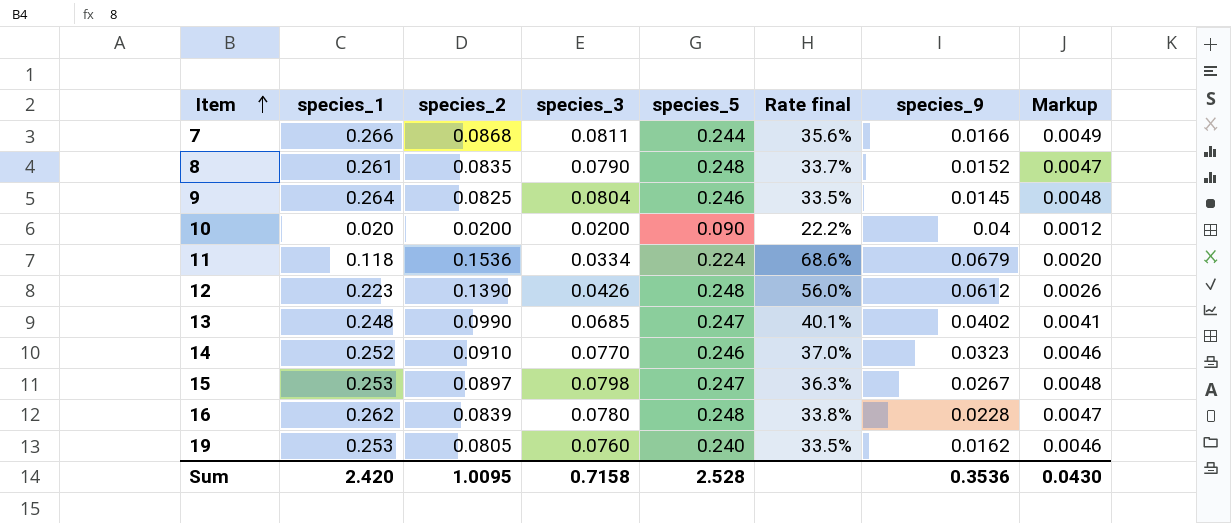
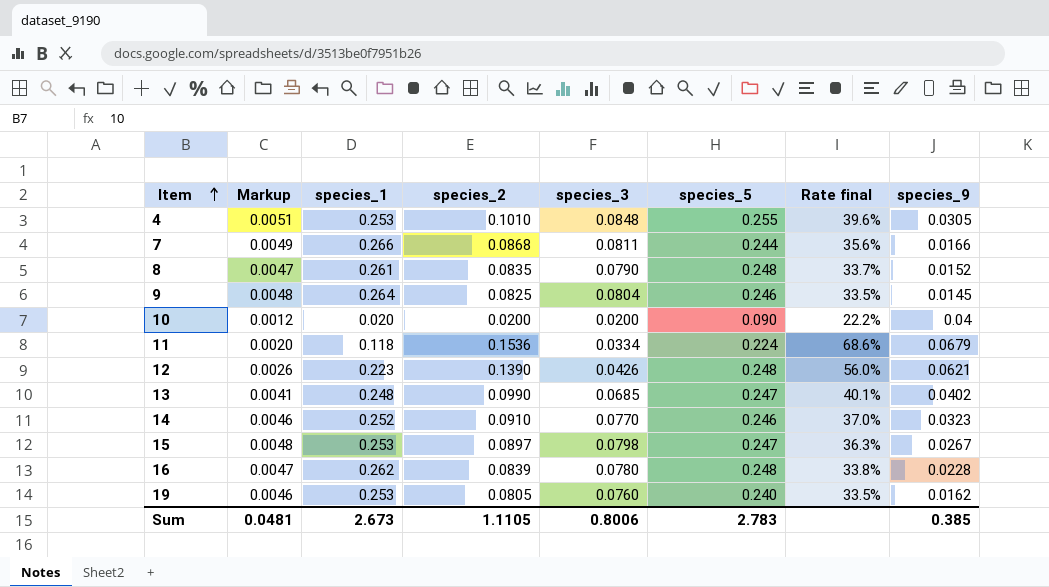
column Markup | position: 8 -> 2
row 4: none -> 0.0051 | 0.253 | 0.1010 | 0.0848 | 0.255 | 39.6% | 0.0305
12 | species_9: 0.0612 -> 0.0621
Sum | Markup: 0.0430 -> 0.0481
Sum | species_1: 2.420 -> 2.673
Sum | species_2: 1.0095 -> 1.1105
Sum | species_3: 0.7158 -> 0.8006
Sum | species_5: 2.528 -> 2.783
Sum | species_9: 0.3536 -> 0.385

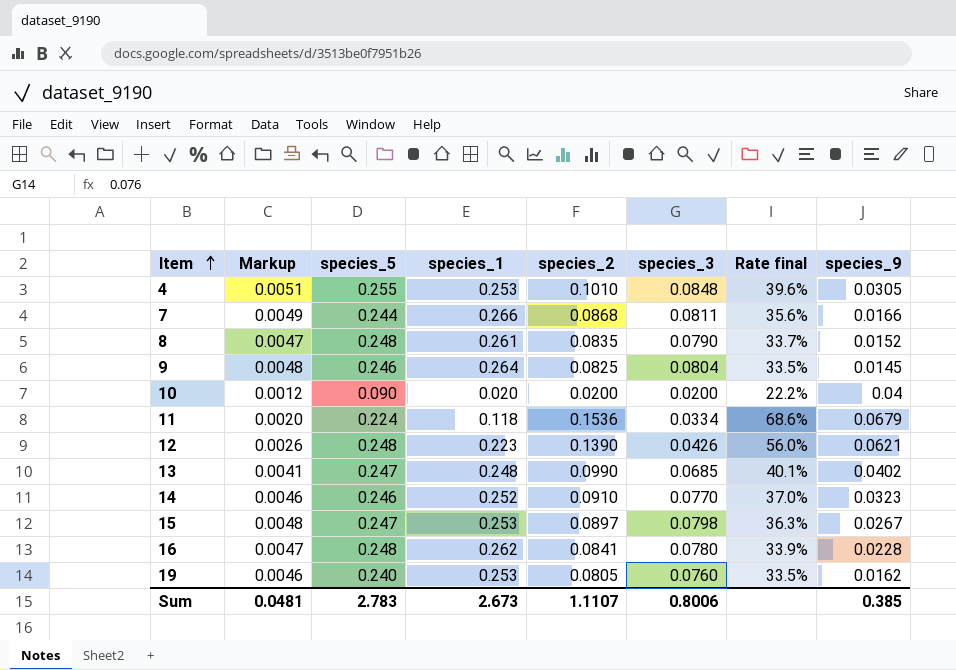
column species_5 | position: 6 -> 3
16 | species_2: 0.0839 -> 0.0841
16 | Rate final: 33.8% -> 33.9%
Sum | species_2: 1.1105 -> 1.1107

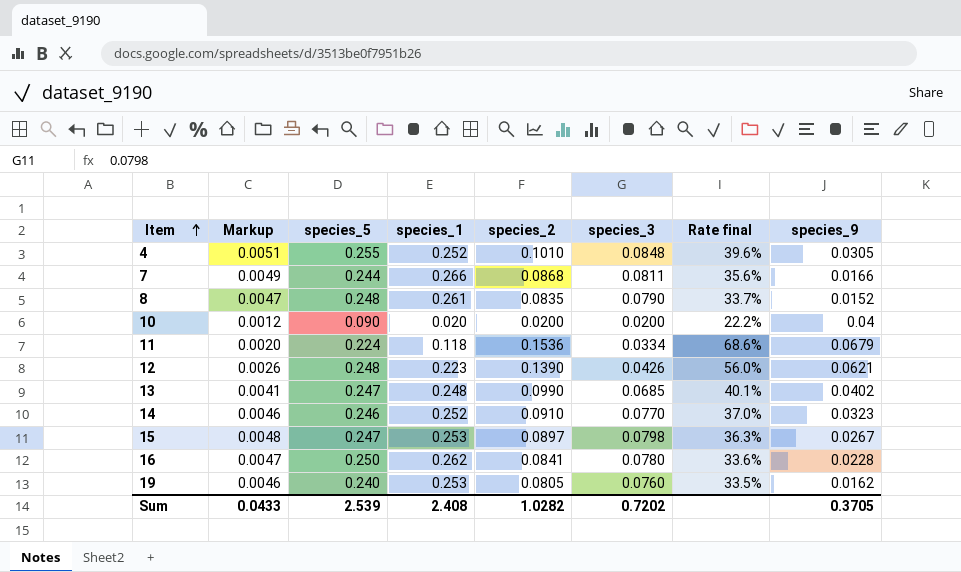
row 9: 0.0048 | 0.246 | 0.264 | 0.0825 | 0.0804 | 33.5% | 0.0145 -> none
4 | species_1: 0.253 -> 0.252
16 | species_5: 0.248 -> 0.250
16 | Rate final: 33.9% -> 33.6%
Sum | Markup: 0.0481 -> 0.0433
Sum | species_5: 2.783 -> 2.539
Sum | species_1: 2.673 -> 2.408
Sum | species_2: 1.1107 -> 1.0282
Sum | species_3: 0.8006 -> 0.7202
Sum | species_9: 0.385 -> 0.3705

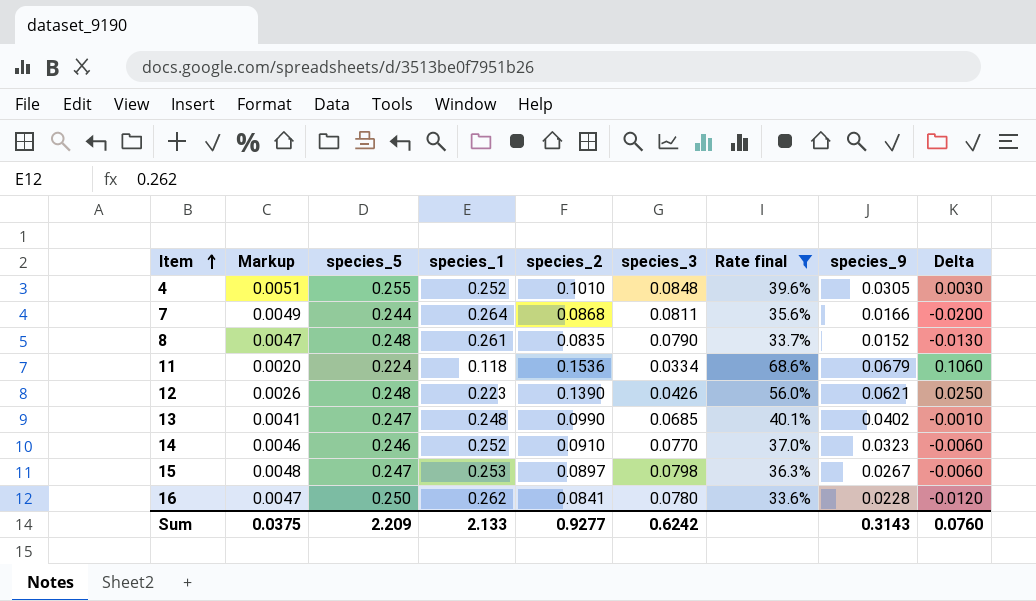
filter: none -> Rate final >= 33.6%
column Delta | formula: none -> [species_5] - [species_1]
7 | species_1: 0.266 -> 0.264
Sum | Markup: 0.0433 -> 0.0375
Sum | species_5: 2.539 -> 2.209
Sum | species_1: 2.408 -> 2.133
Sum | species_2: 1.0282 -> 0.9277
Sum | species_3: 0.7202 -> 0.6242
Sum | species_9: 0.3705 -> 0.3143

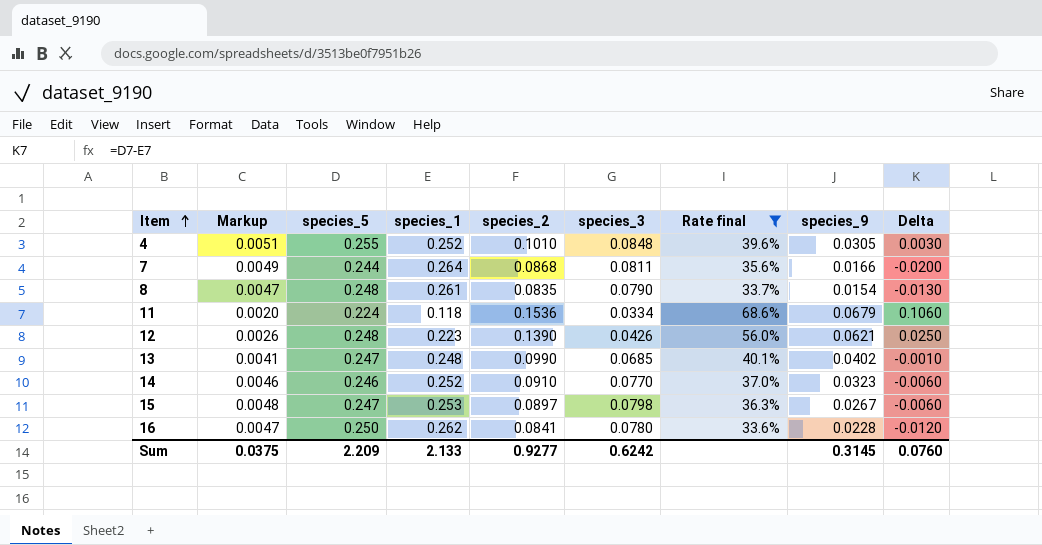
8 | species_9: 0.0152 -> 0.0154
Sum | species_9: 0.3143 -> 0.3145

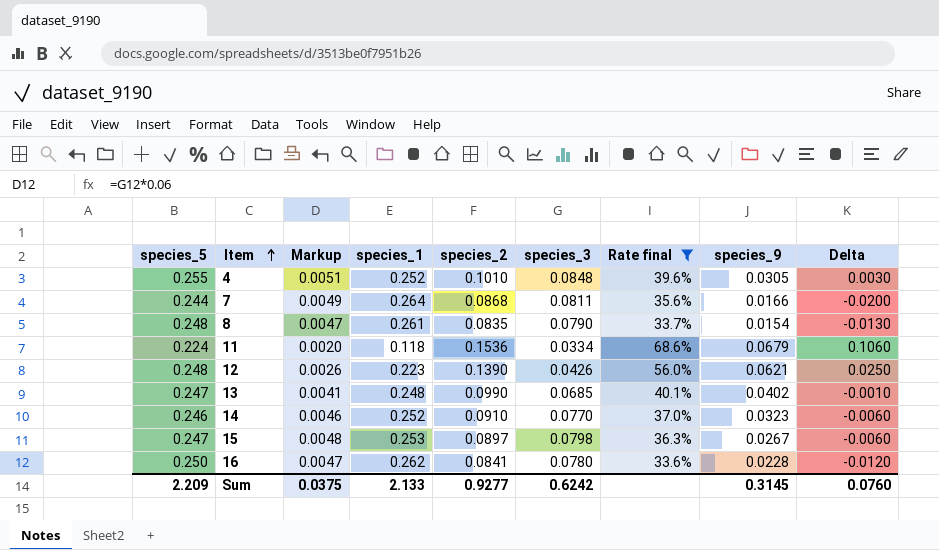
column species_5 | position: 3 -> 1

